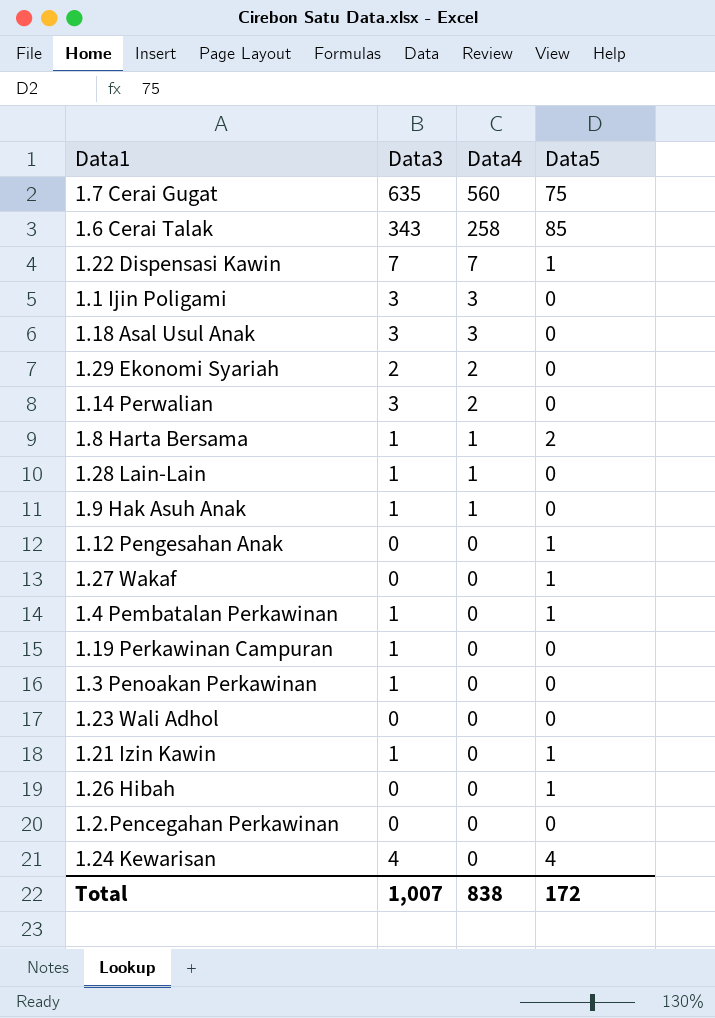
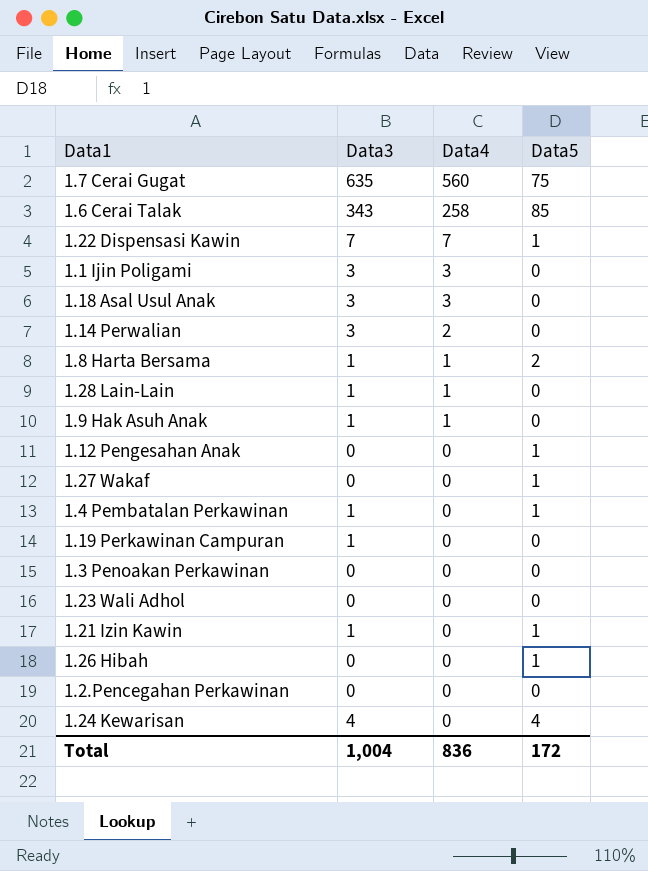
row 1.29 Ekonomi Syariah: 2 | 2 | 0 -> none
1.3 Penoakan Perkawinan | Data3: 1 -> 0
Total | Data3: 1,007 -> 1,004
Total | Data4: 838 -> 836

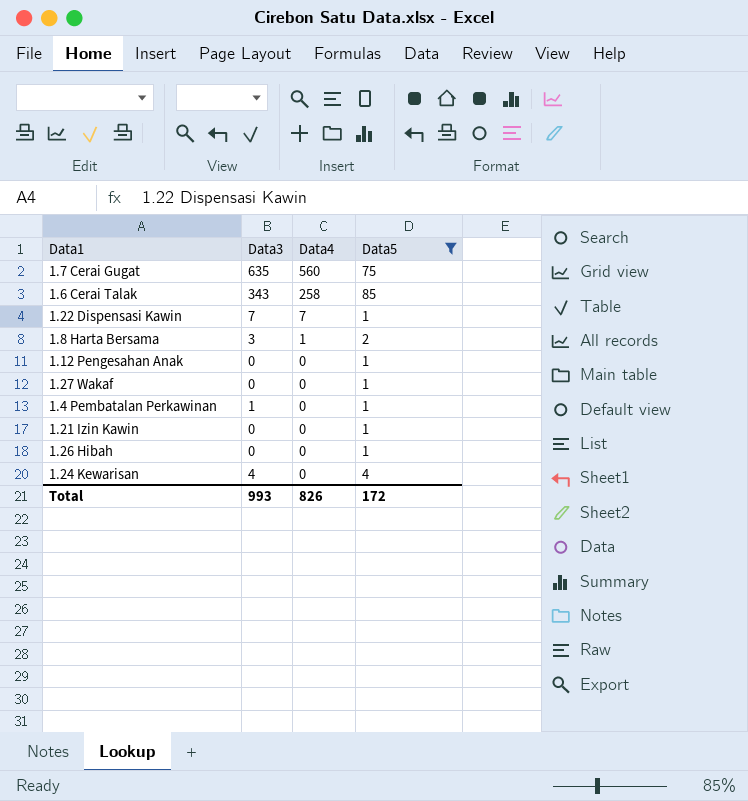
filter: none -> Data5 != 0
1.8 Harta Bersama | Data3: 1 -> 3
1.21 Izin Kawin | Data3: 1 -> 0
Total | Data3: 1,004 -> 993
Total | Data4: 836 -> 826

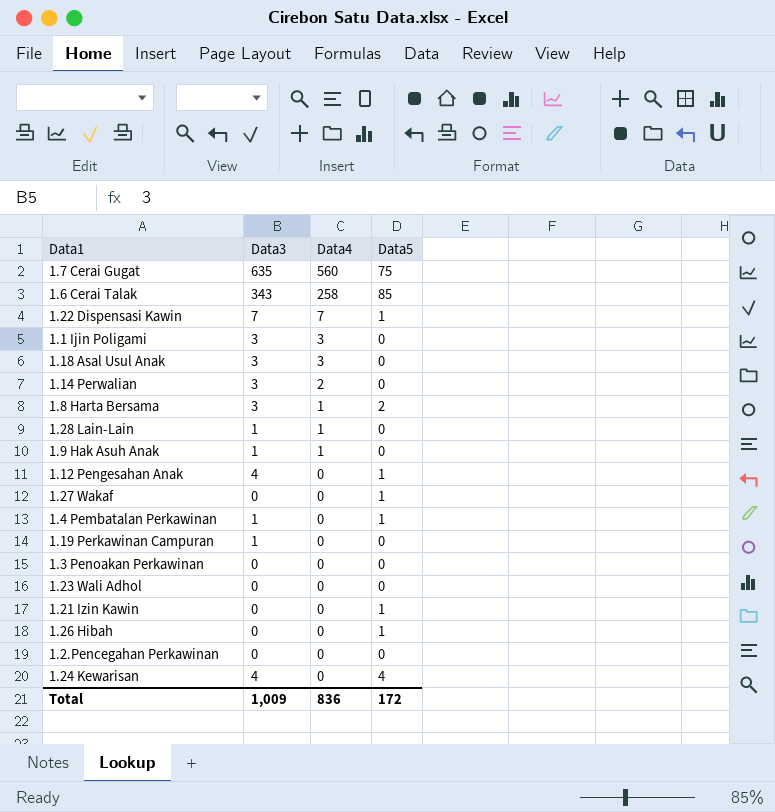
filter: Data5 != 0 -> none
1.12 Pengesahan Anak | Data3: 0 -> 4
Total | Data3: 993 -> 1,009
Total | Data4: 826 -> 836

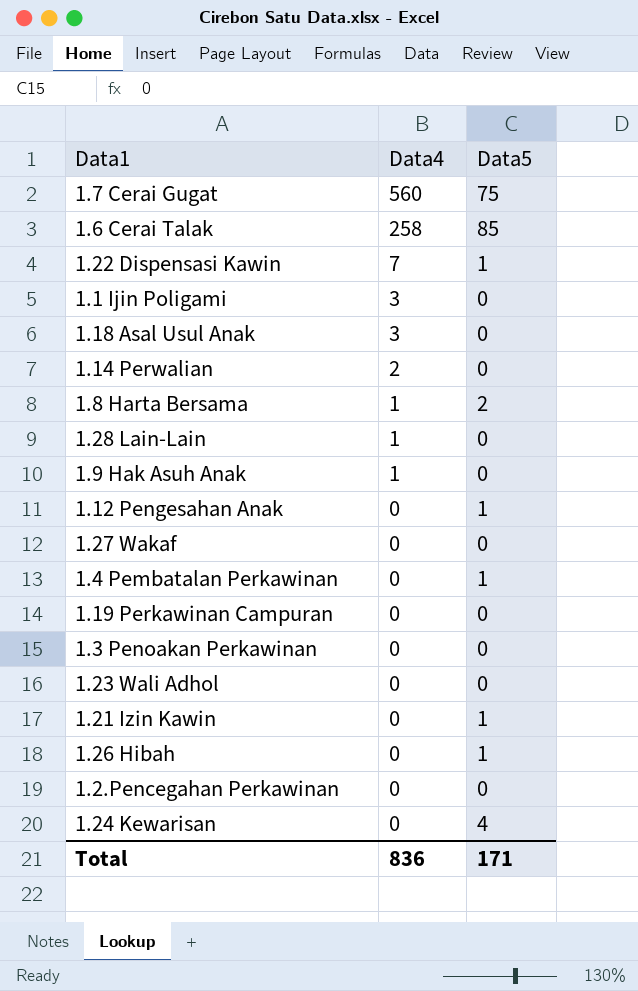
column Data3 | position: 2 -> none
1.27 Wakaf | Data5: 1 -> 0
Total | Data5: 172 -> 171

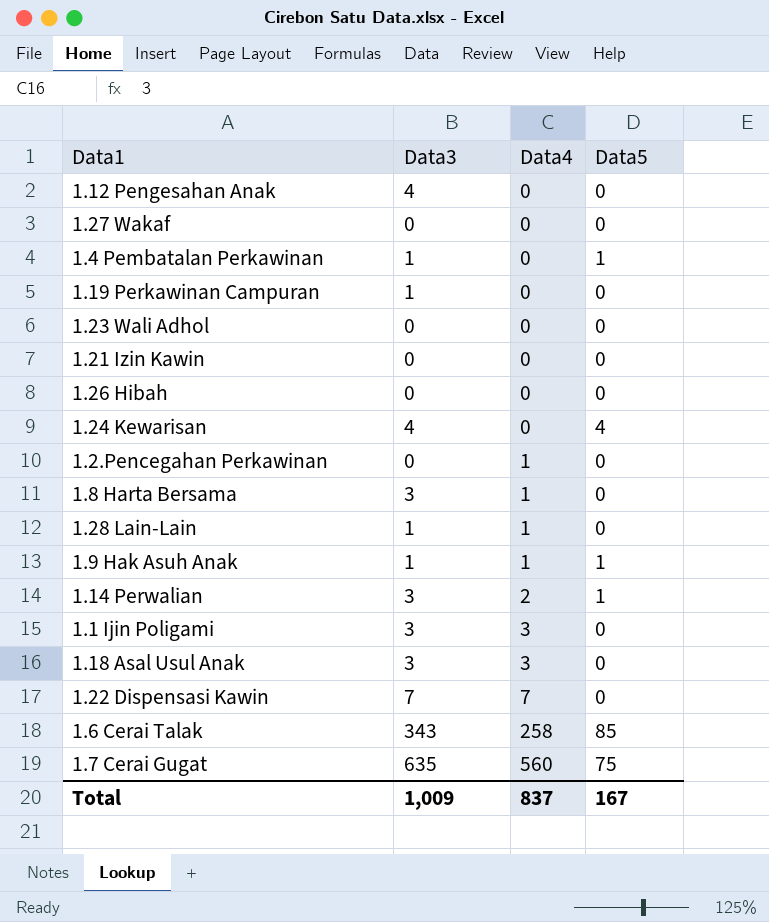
row order: Data4 descending -> Data4 ascending
column Data3 | position: none -> 2
row 1.3 Penoakan Perkawinan: 0 | 0 -> none
1.12 Pengesahan Anak | Data5: 1 -> 0
1.21 Izin Kawin | Data5: 1 -> 0
1.26 Hibah | Data5: 1 -> 0
1.2.Pencegahan Perkawinan | Data4: 0 -> 1
1.8 Harta Bersama | Data5: 2 -> 0
1.9 Hak Asuh Anak | Data5: 0 -> 1
1.14 Perwalian | Data5: 0 -> 1
1.22 Dispensasi Kawin | Data5: 1 -> 0
Total | Data4: 836 -> 837
Total | Data5: 171 -> 167

